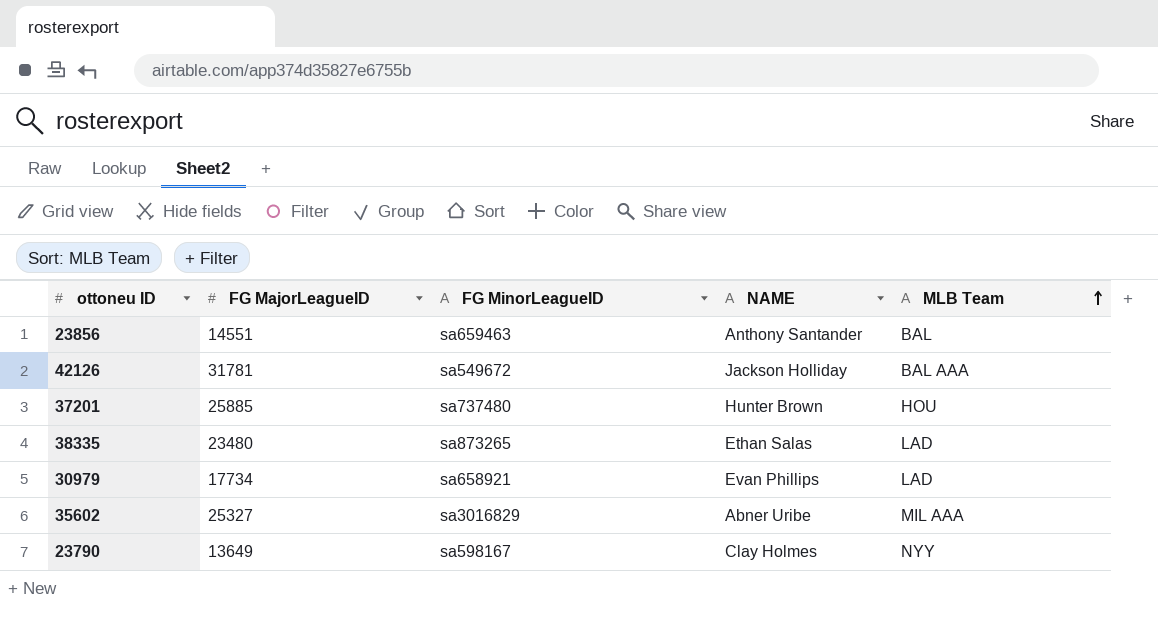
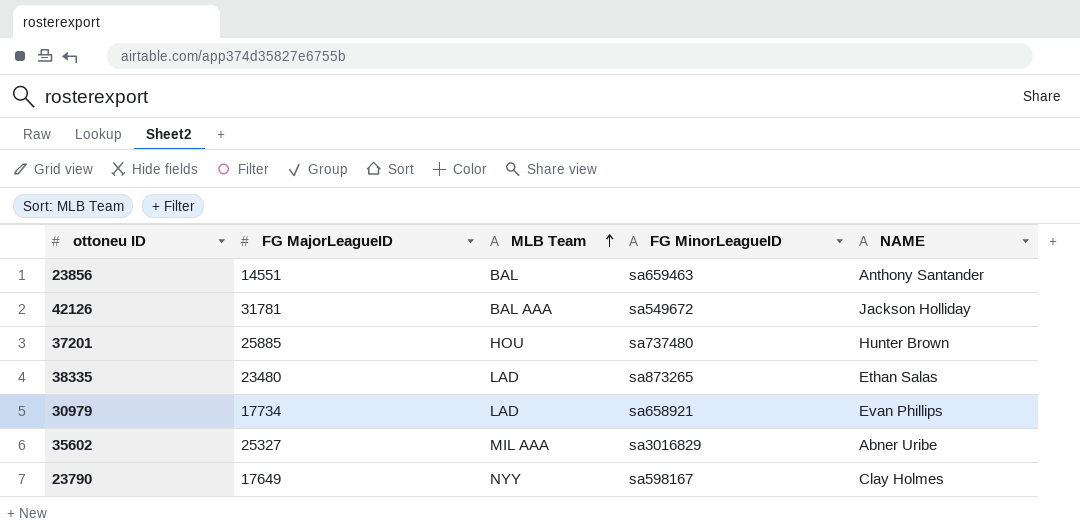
column MLB Team | position: 5 -> 3
23790 | FG MajorLeagueID: 13649 -> 17649

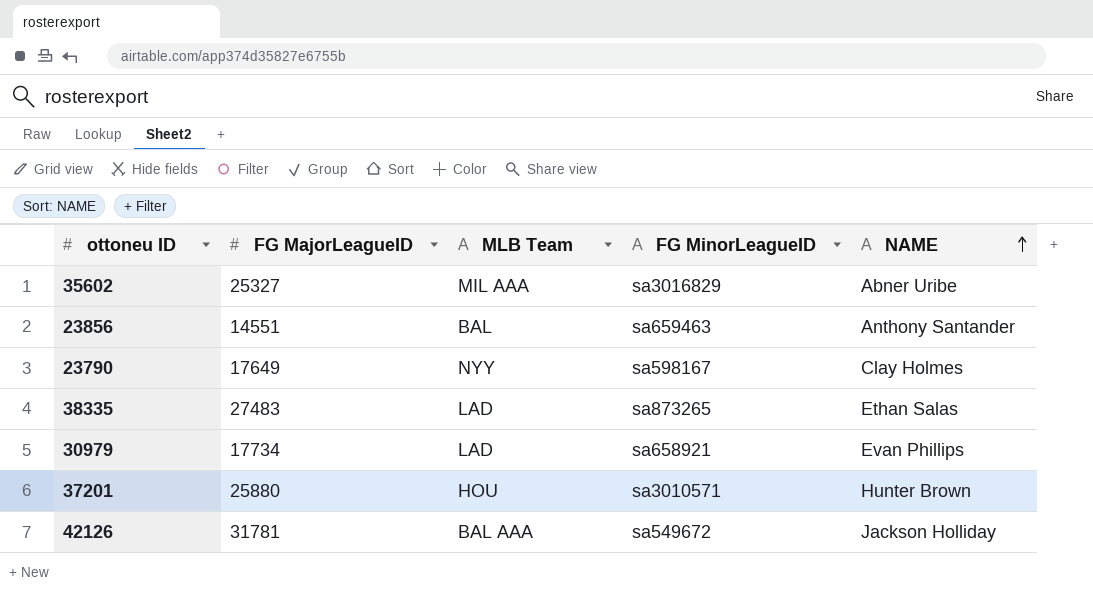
row order: MLB Team ascending -> NAME ascending
38335 | FG MajorLeagueID: 23480 -> 27483
37201 | FG MajorLeagueID: 25885 -> 25880
37201 | FG MinorLeagueID: sa737480 -> sa3010571

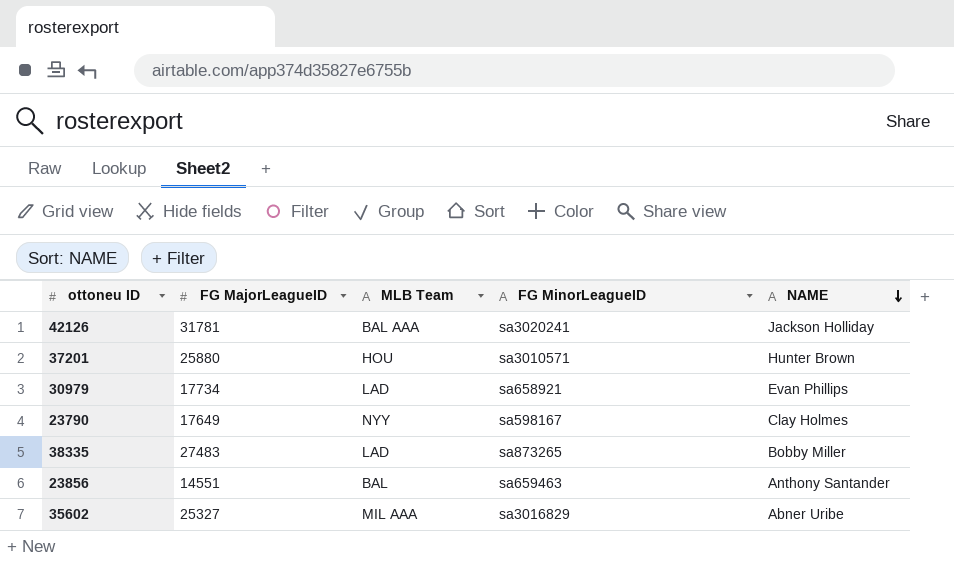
row order: NAME ascending -> NAME descending
42126 | FG MinorLeagueID: sa549672 -> sa3020241
38335 | NAME: Ethan Salas -> Bobby Miller

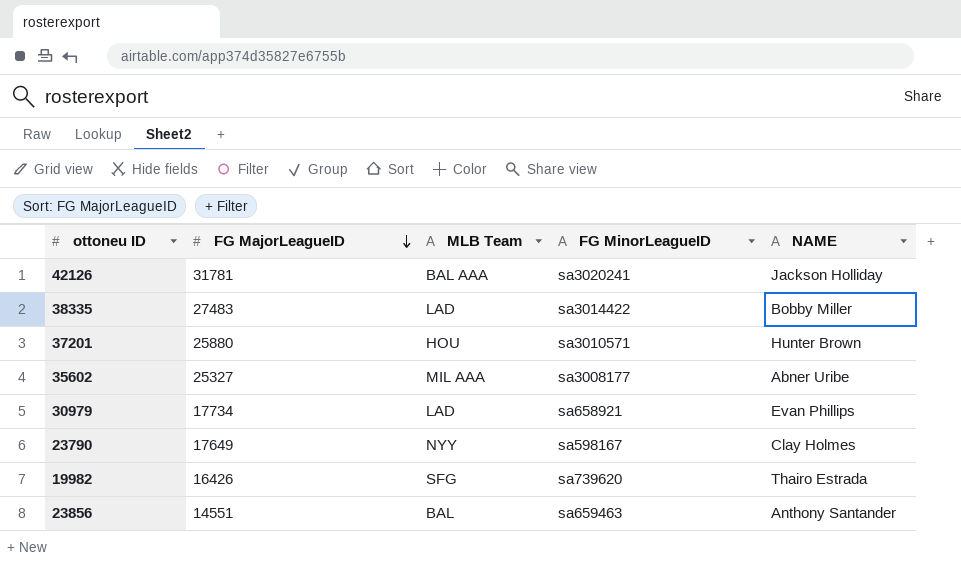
row order: NAME descending -> FG MajorLeagueID descending
38335 | FG MinorLeagueID: sa873265 -> sa3014422
35602 | FG MinorLeagueID: sa3016829 -> sa3008177
row 19982: none -> 16426 | SFG | sa739620 | Thairo Estrada

